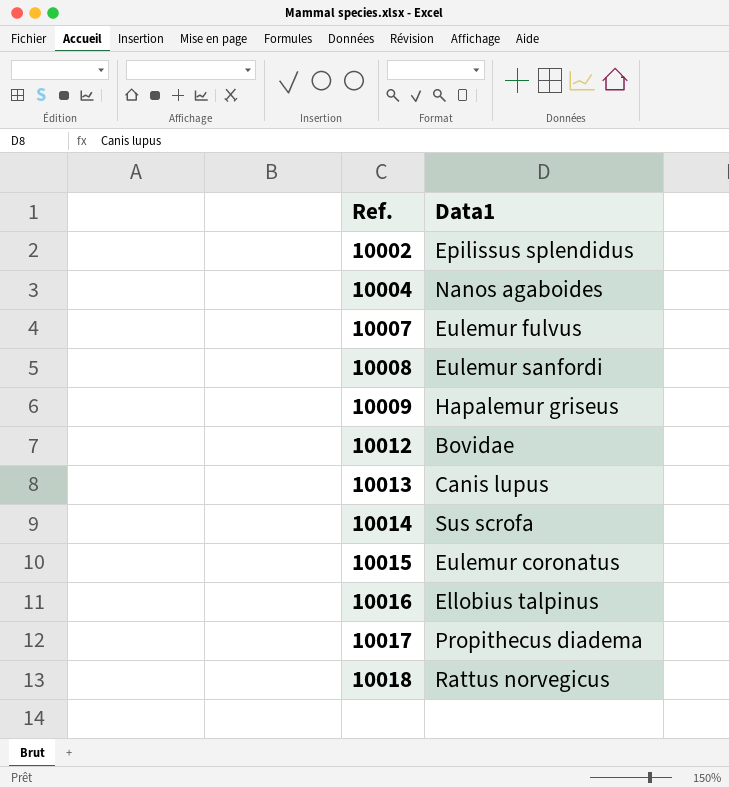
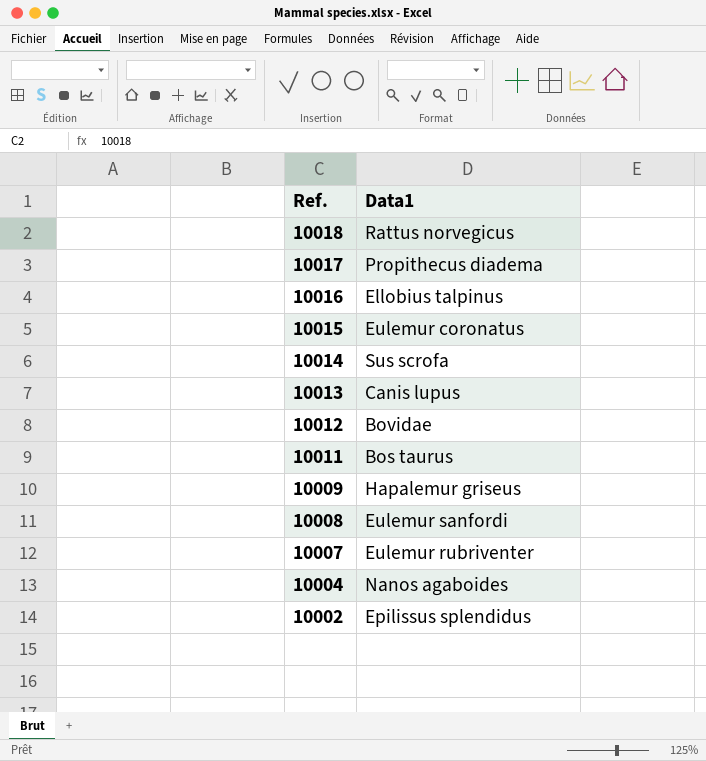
row order: Ref. ascending -> Ref. descending
row 10011: none -> Bos taurus
10007 | Data1: Eulemur fulvus -> Eulemur rubriventer

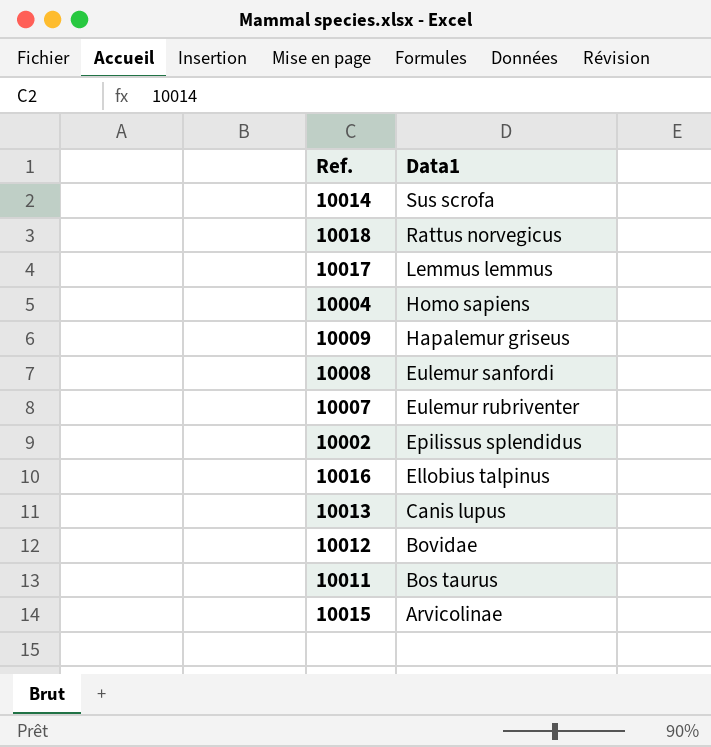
row order: Ref. descending -> Data1 descending
10017 | Data1: Propithecus diadema -> Lemmus lemmus
10004 | Data1: Nanos agaboides -> Homo sapiens
10015 | Data1: Eulemur coronatus -> Arvicolinae

